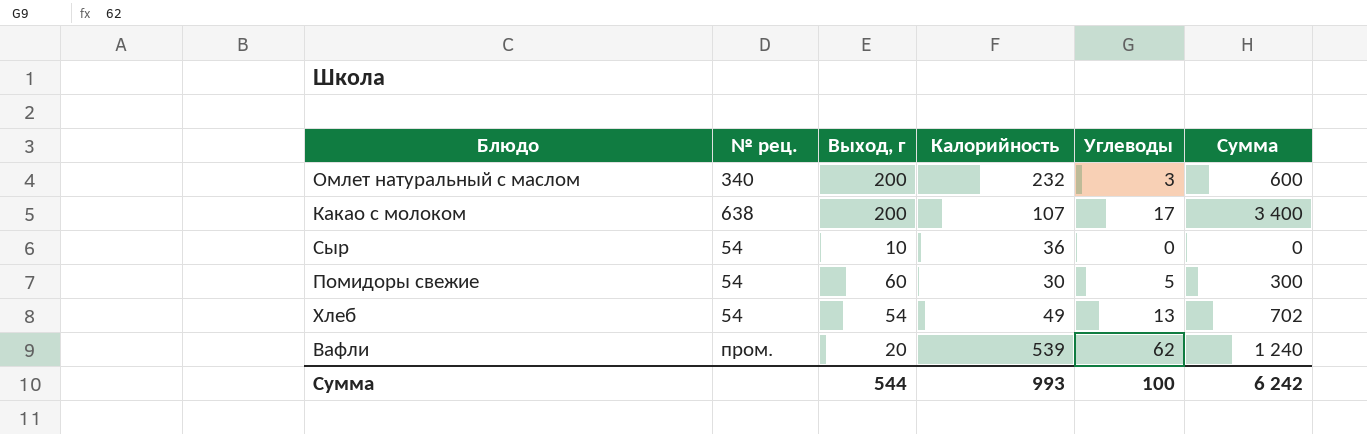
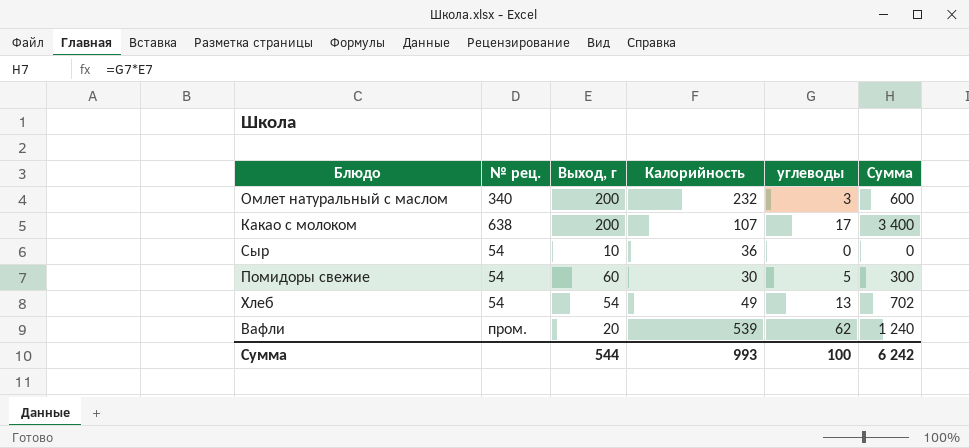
column name: Углеводы -> углеводы

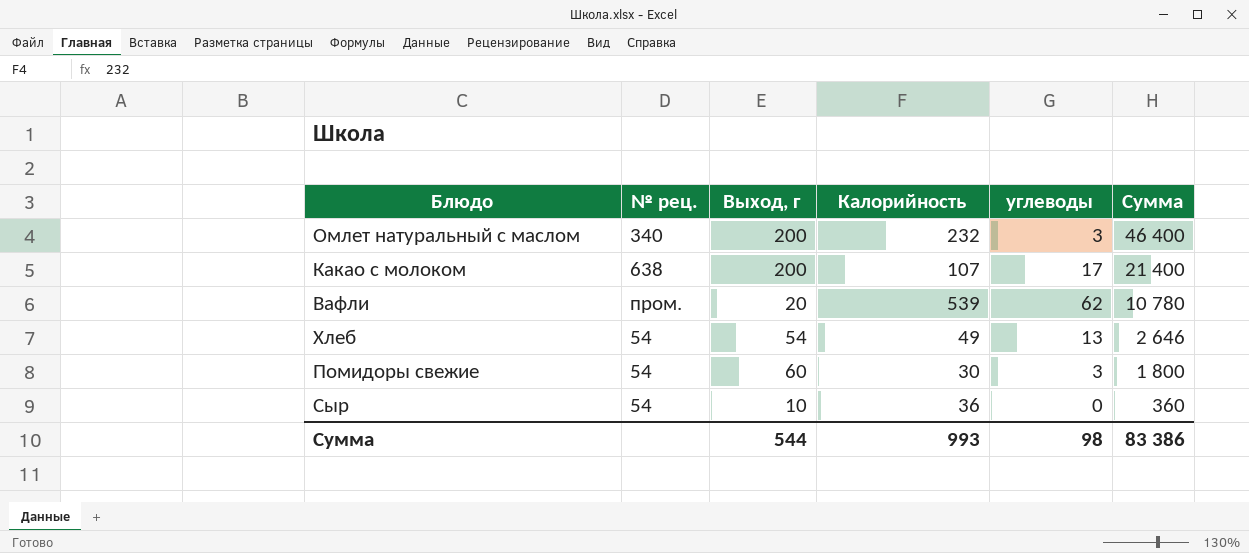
row order: none -> Сумма descending
column Сумма | formula: [Выход, г] * [углеводы] -> [Выход, г] * [Калорийность]
Помидоры свежие | углеводы: 5 -> 3
Сумма | углеводы: 100 -> 98
Сумма | Сумма: 6 242 -> 83 386

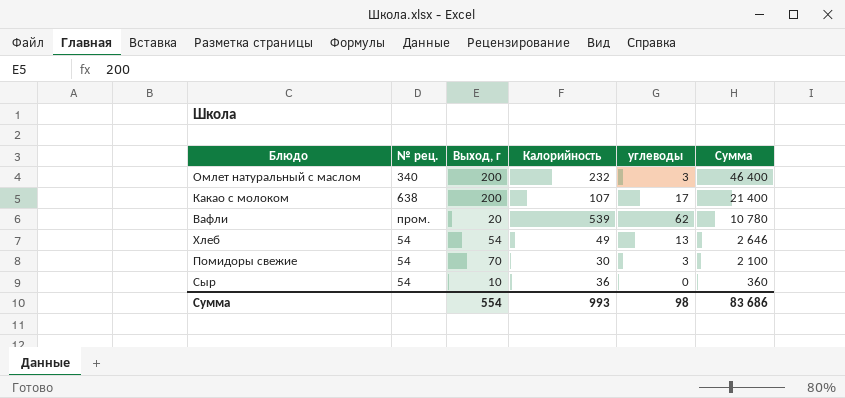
Помидоры свежие | Выход, г: 60 -> 70
Помидоры свежие | Сумма: 1 800 -> 2 100
Сумма | Выход, г: 544 -> 554
Сумма | Сумма: 83 386 -> 83 686

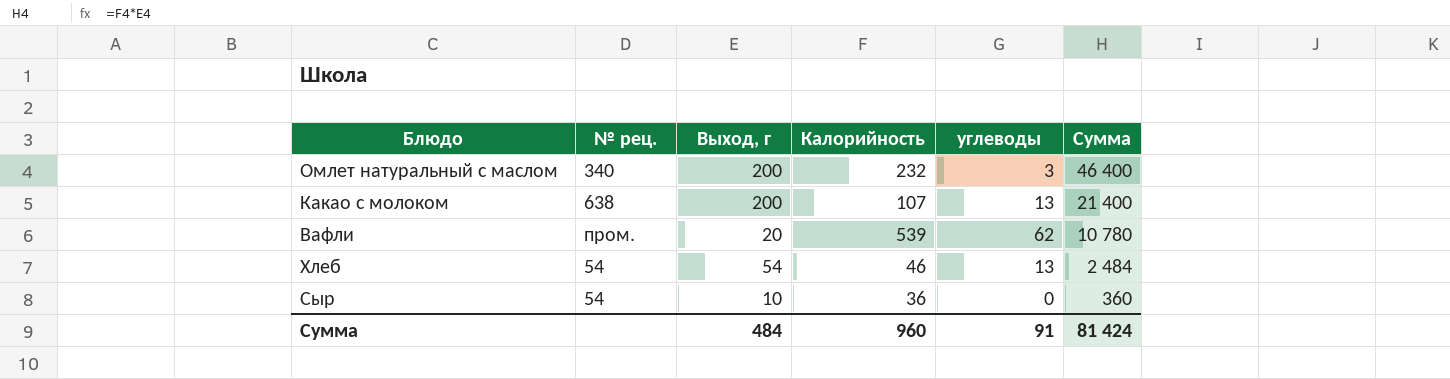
row Помидоры свежие: 54 | 70 | 30 | 3 | 2 100 -> none
Какао с молоком | углеводы: 17 -> 13
Хлеб | Калорийность: 49 -> 46
Хлеб | Сумма: 2 646 -> 2 484
Сумма | Выход, г: 554 -> 484
Сумма | Калорийность: 993 -> 960
Сумма | углеводы: 98 -> 91
Сумма | Сумма: 83 686 -> 81 424

